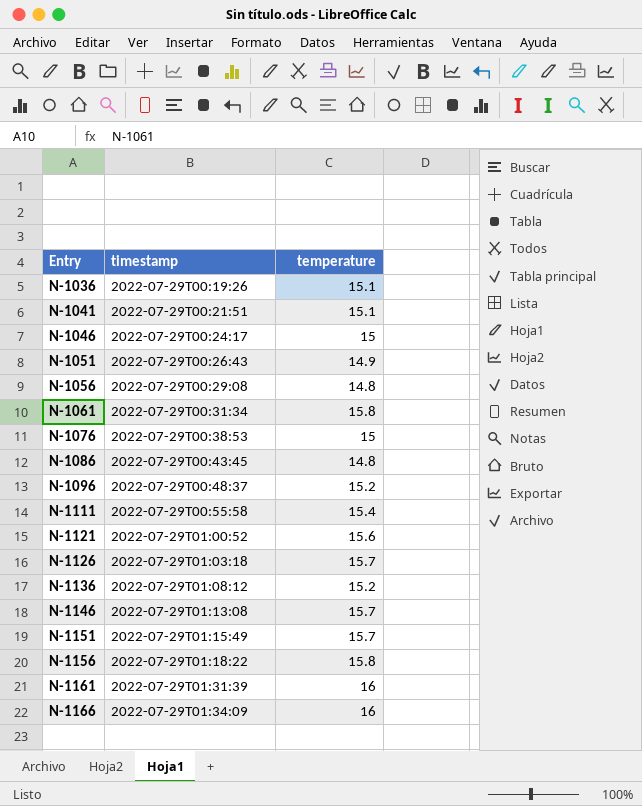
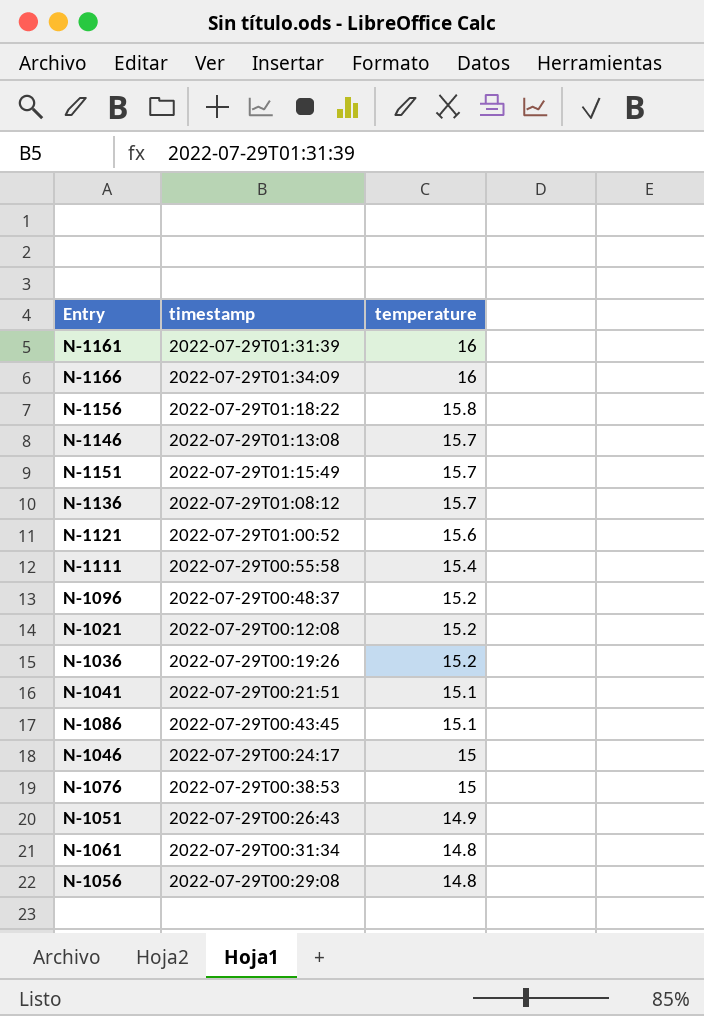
row order: Entry ascending -> temperature descending
row N-1126: 2022-07-29T01:03:18 | 15.7 -> none
N-1136 | temperature: 15.2 -> 15.7
row N-1021: none -> 2022-07-29T00:12:08 | 15.2
N-1036 | temperature: 15.1 -> 15.2
N-1086 | temperature: 14.8 -> 15.1
N-1061 | temperature: 15.8 -> 14.8

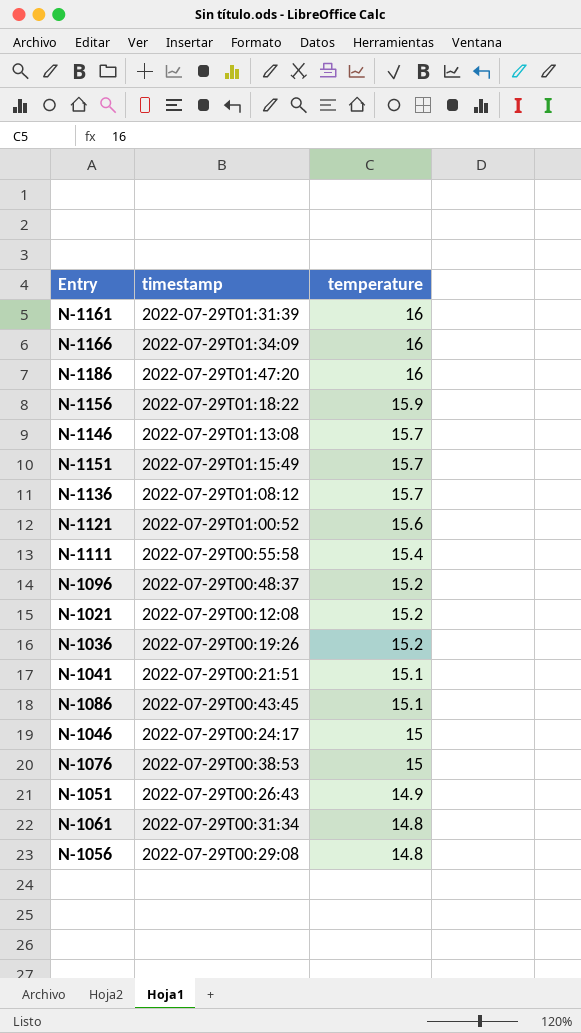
row N-1186: none -> 2022-07-29T01:47:20 | 16
N-1156 | temperature: 15.8 -> 15.9

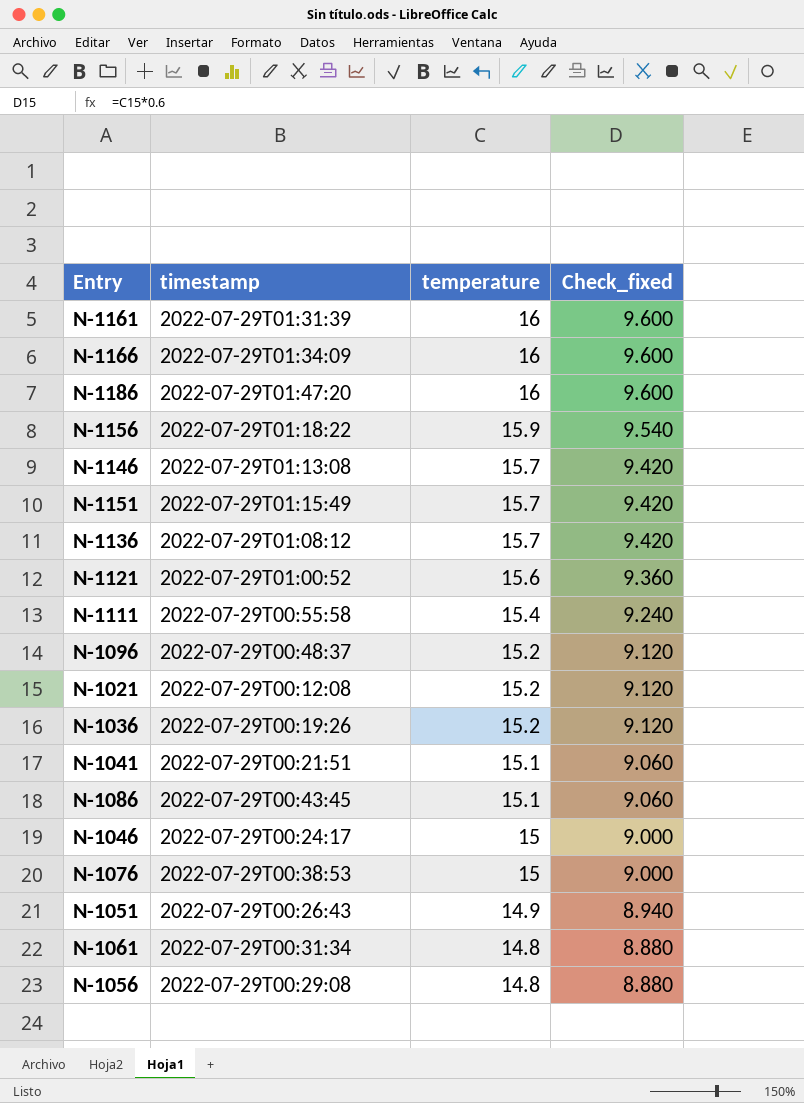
column Check_fixed | formula: none -> [temperature] * 0.6

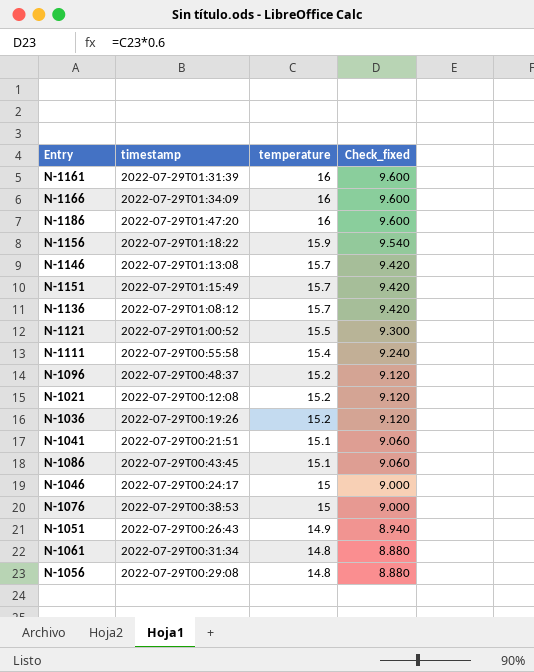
N-1121 | temperature: 15.6 -> 15.5
N-1121 | Check_fixed: 9.360 -> 9.300

